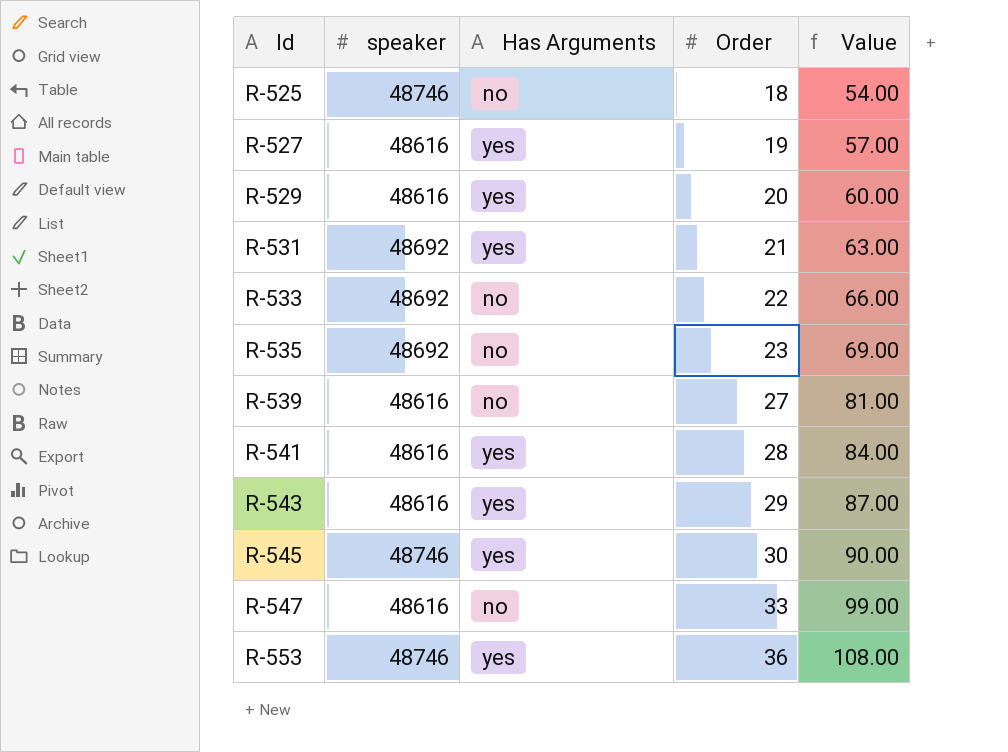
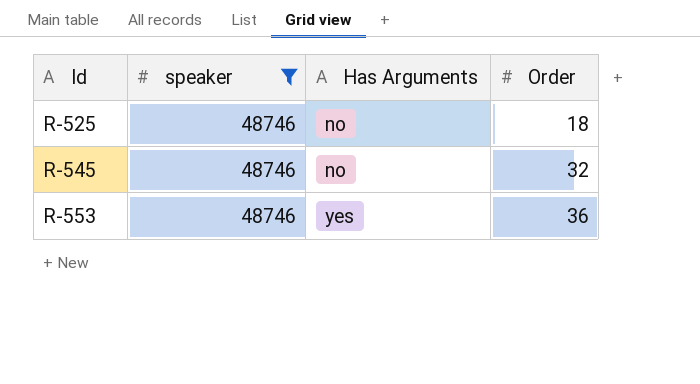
filter: none -> speaker = 48746
column Value | formula: [Order] * 3 -> none
R-545 | Has Arguments: yes -> no
R-545 | Order: 30 -> 32

